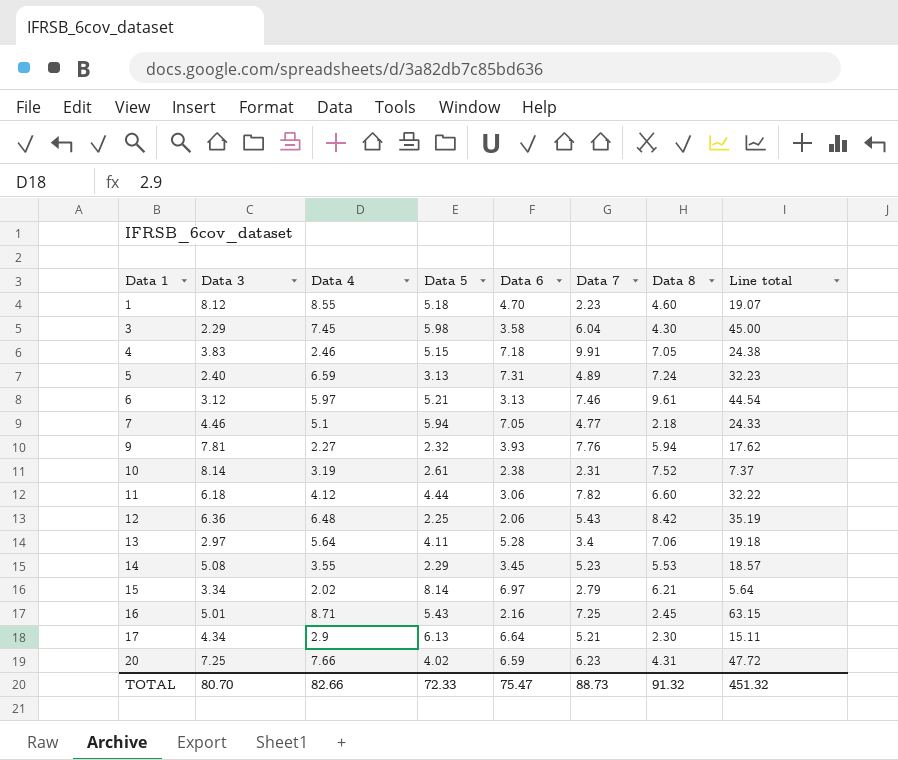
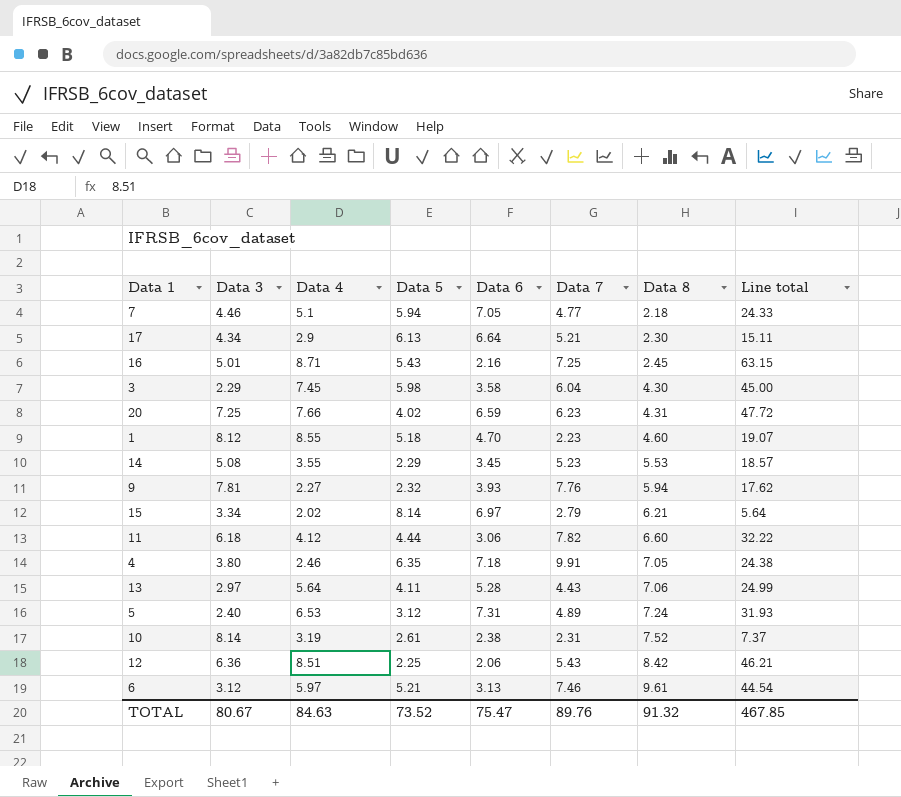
row order: Data 1 ascending -> Data 8 ascending
4 | Data 3: 3.83 -> 3.80
4 | Data 5: 5.15 -> 6.35
13 | Data 7: 3.4 -> 4.43
13 | Line total: 19.18 -> 24.99
5 | Data 4: 6.59 -> 6.53
5 | Data 5: 3.13 -> 3.12
5 | Line total: 32.23 -> 31.93
12 | Data 4: 6.48 -> 8.51
12 | Line total: 35.19 -> 46.21
TOTAL | Data 3: 80.70 -> 80.67
TOTAL | Data 4: 82.66 -> 84.63
TOTAL | Data 5: 72.33 -> 73.52
TOTAL | Data 7: 88.73 -> 89.76
TOTAL | Line total: 451.32 -> 467.85

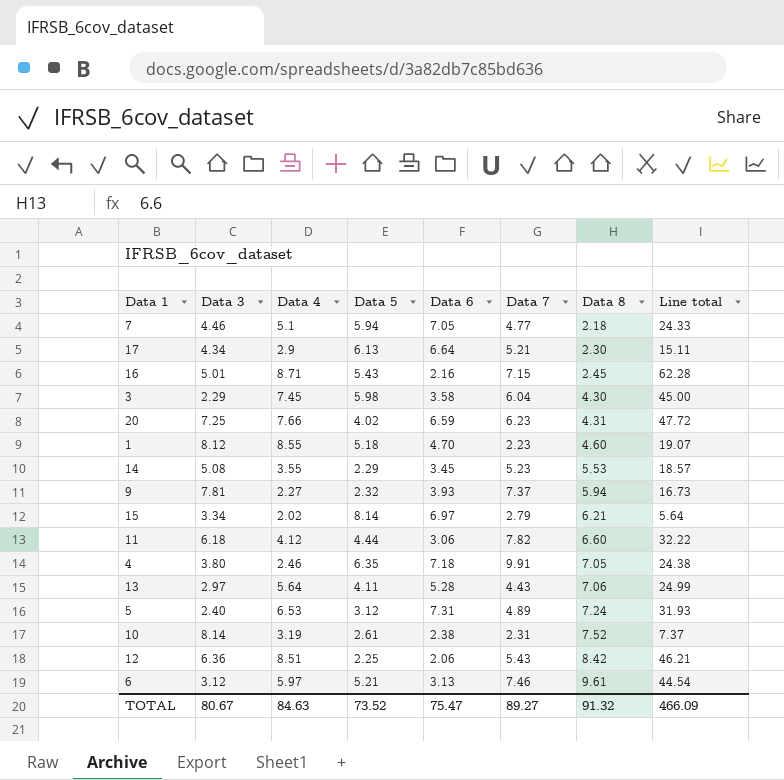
16 | Data 7: 7.25 -> 7.15
16 | Line total: 63.15 -> 62.28
9 | Data 7: 7.76 -> 7.37
9 | Line total: 17.62 -> 16.73
TOTAL | Data 7: 89.76 -> 89.27
TOTAL | Line total: 467.85 -> 466.09

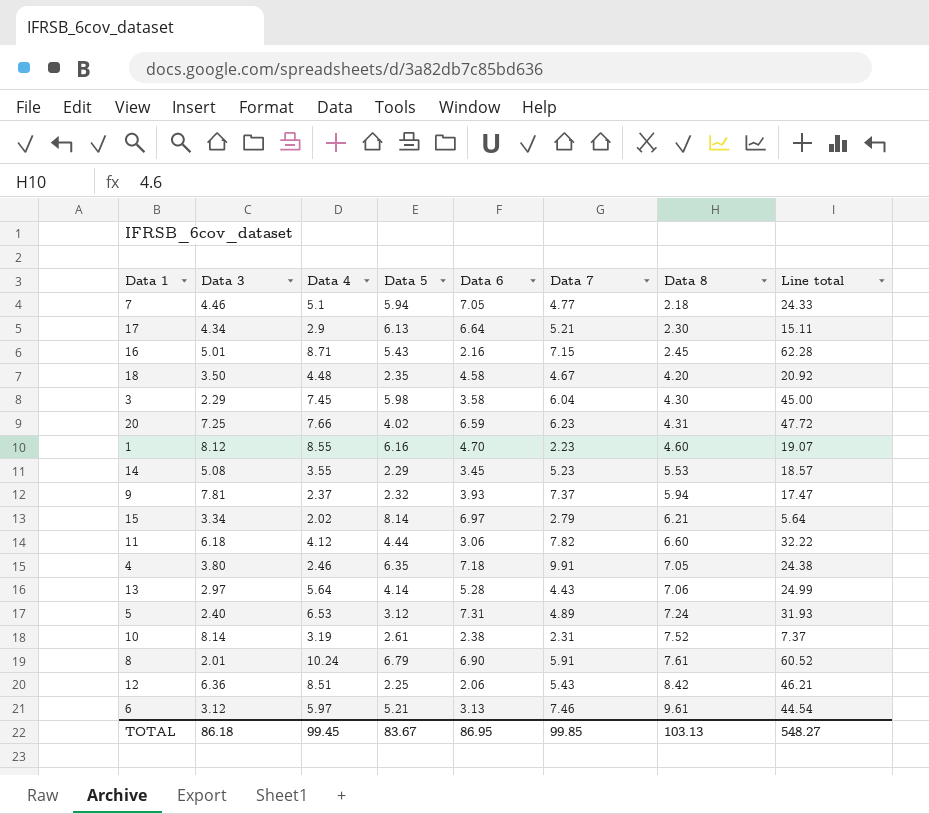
row 18: none -> 3.50 | 4.48 | 2.35 | 4.58 | 4.67 | 4.20 | 20.92
1 | Data 5: 5.18 -> 6.16
9 | Data 4: 2.27 -> 2.37
9 | Line total: 16.73 -> 17.47
13 | Data 5: 4.11 -> 4.14
row 8: none -> 2.01 | 10.24 | 6.79 | 6.90 | 5.91 | 7.61 | 60.52
TOTAL | Data 3: 80.67 -> 86.18
TOTAL | Data 4: 84.63 -> 99.45
TOTAL | Data 5: 73.52 -> 83.67
TOTAL | Data 6: 75.47 -> 86.95
TOTAL | Data 7: 89.27 -> 99.85
TOTAL | Data 8: 91.32 -> 103.13
TOTAL | Line total: 466.09 -> 548.27

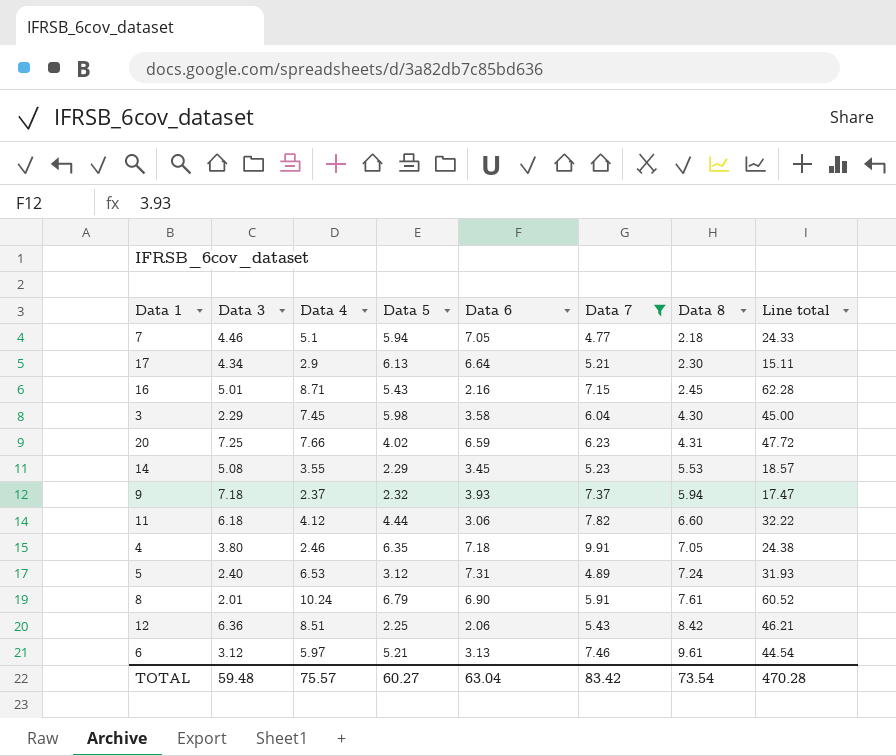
filter: none -> Data 7 >= 4.77
9 | Data 3: 7.81 -> 7.18
TOTAL | Data 3: 86.18 -> 59.48
TOTAL | Data 4: 99.45 -> 75.57
TOTAL | Data 5: 83.67 -> 60.27
TOTAL | Data 6: 86.95 -> 63.04
TOTAL | Data 7: 99.85 -> 83.42
TOTAL | Data 8: 103.13 -> 73.54
TOTAL | Line total: 548.27 -> 470.28

